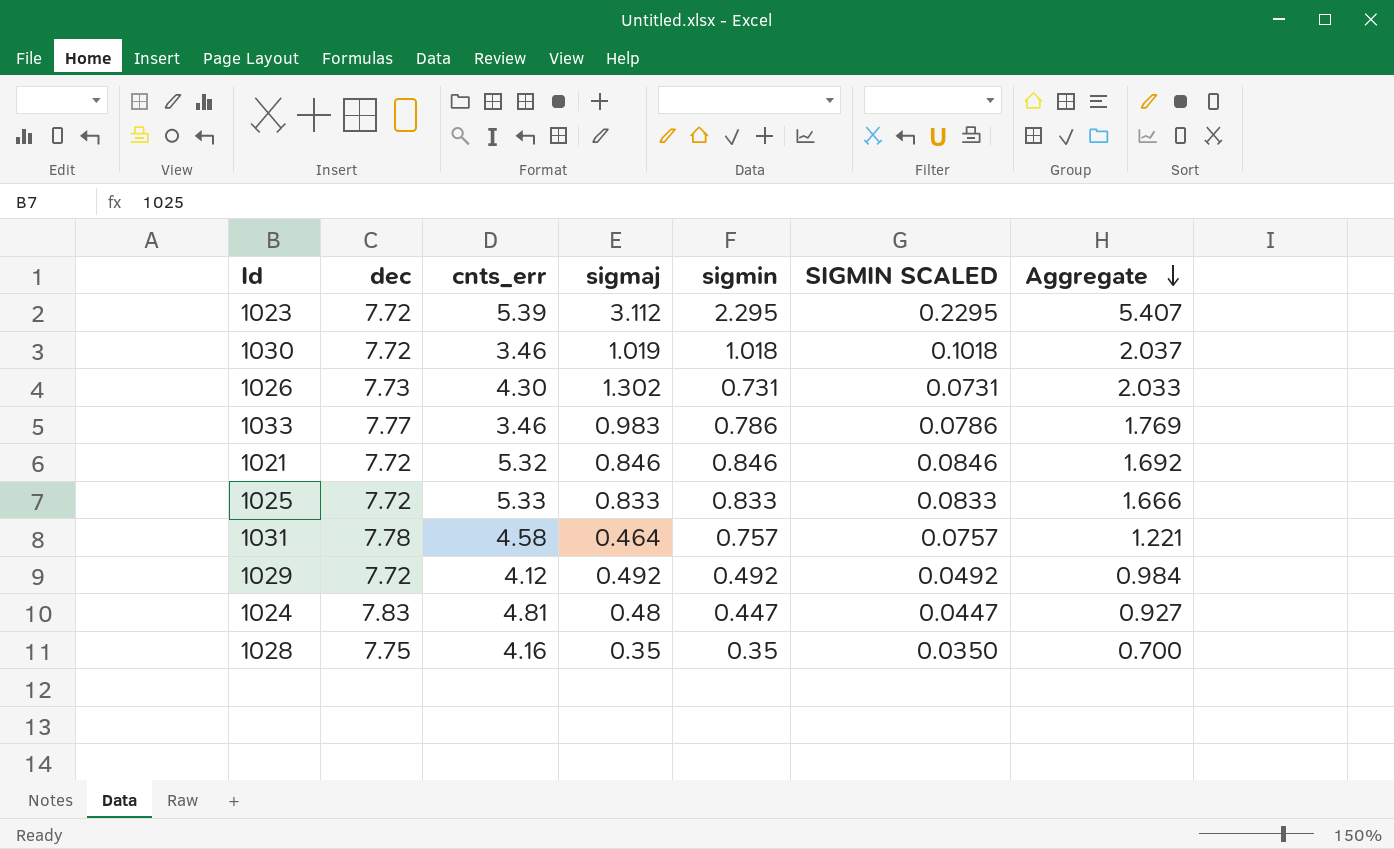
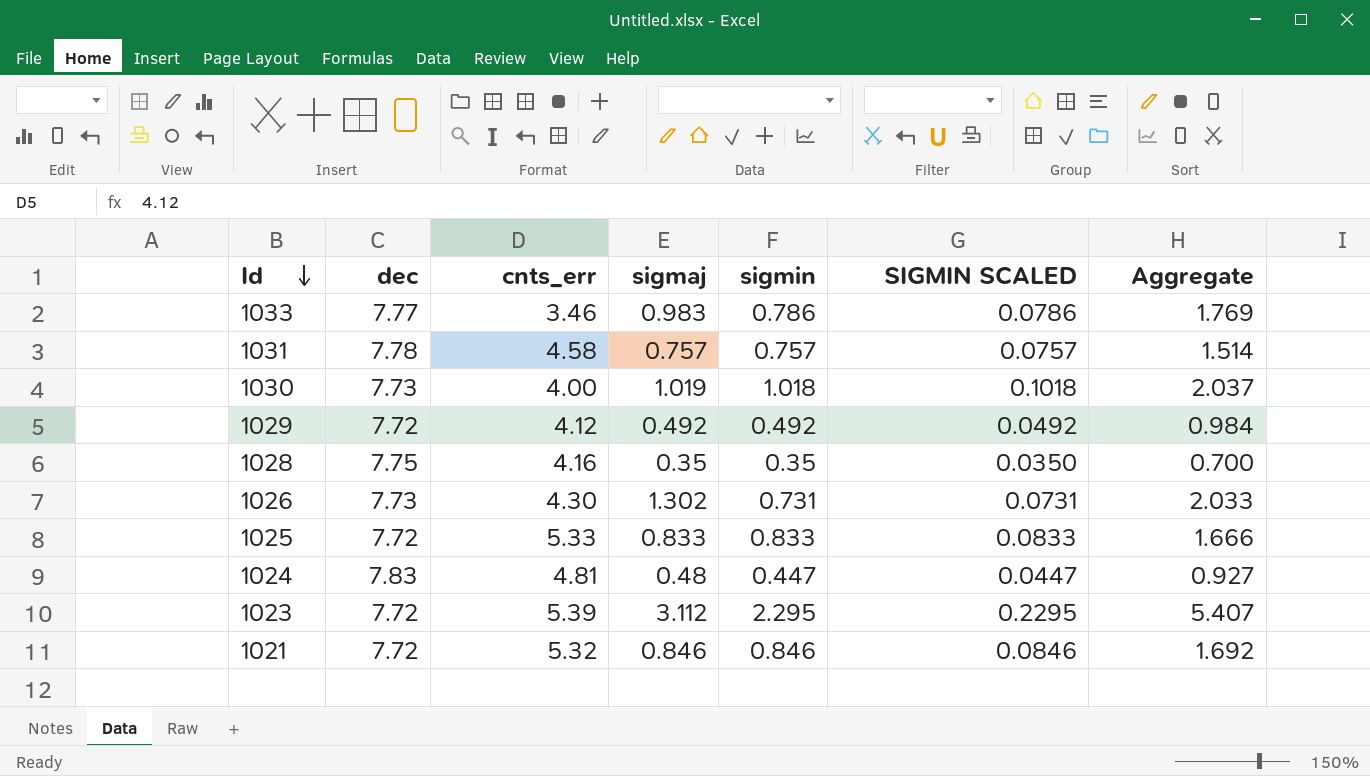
row order: Aggregate descending -> Id descending
1031 | sigmaj: 0.464 -> 0.757
1031 | Aggregate: 1.221 -> 1.514
1030 | dec: 7.72 -> 7.73
1030 | cnts_err: 3.46 -> 4.00

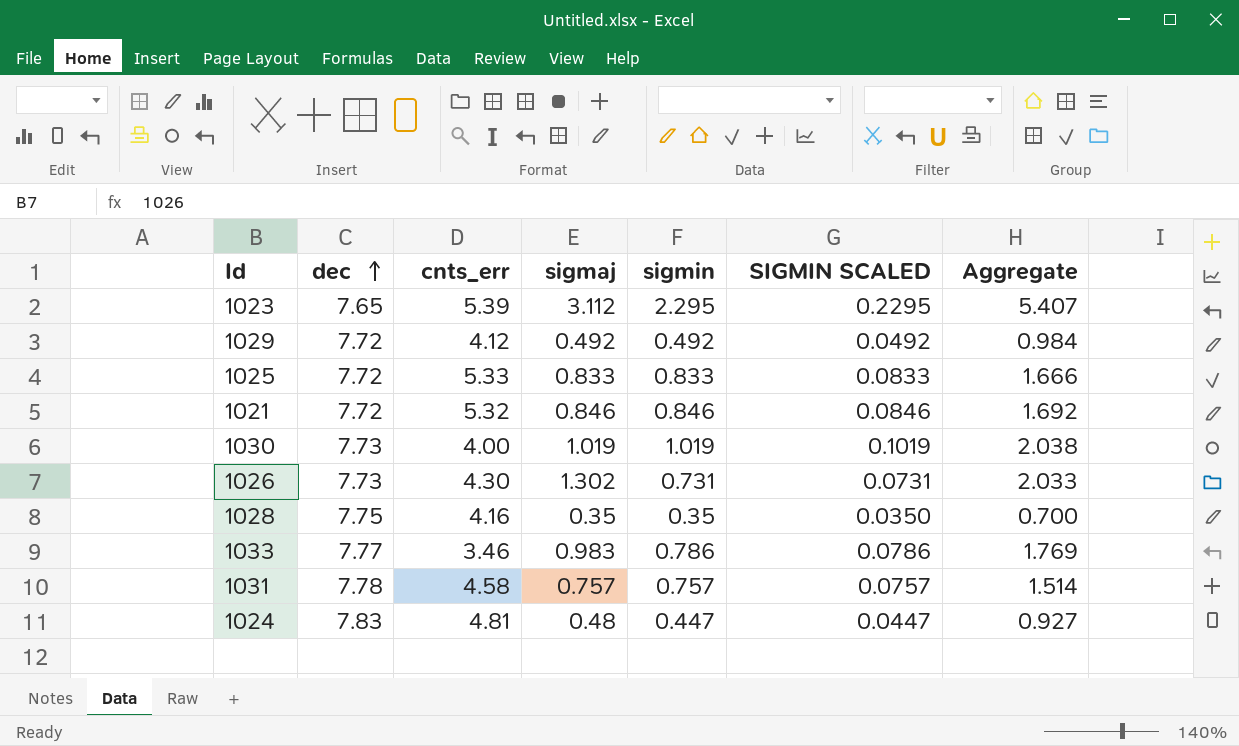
row order: Id descending -> dec ascending
1023 | dec: 7.72 -> 7.65
1030 | sigmin: 1.018 -> 1.019
1030 | SIGMIN SCALED: 0.1018 -> 0.1019
1030 | Aggregate: 2.037 -> 2.038

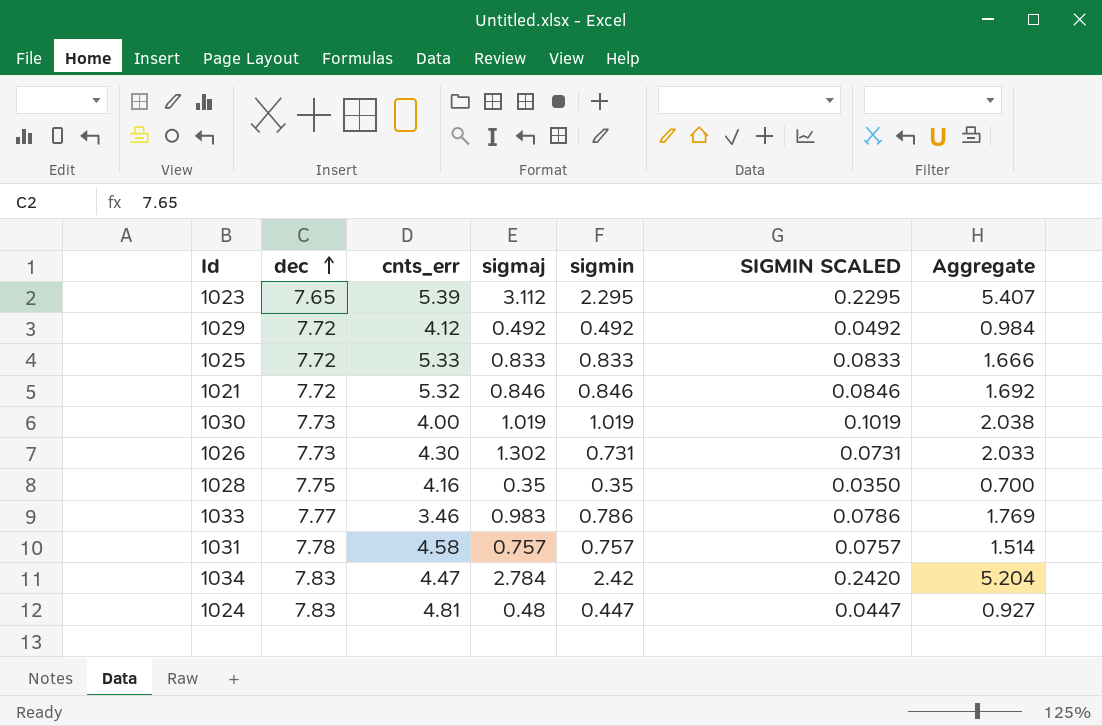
row 1034: none -> 7.83 | 4.47 | 2.784 | 2.42 | 0.2420 | 5.204

